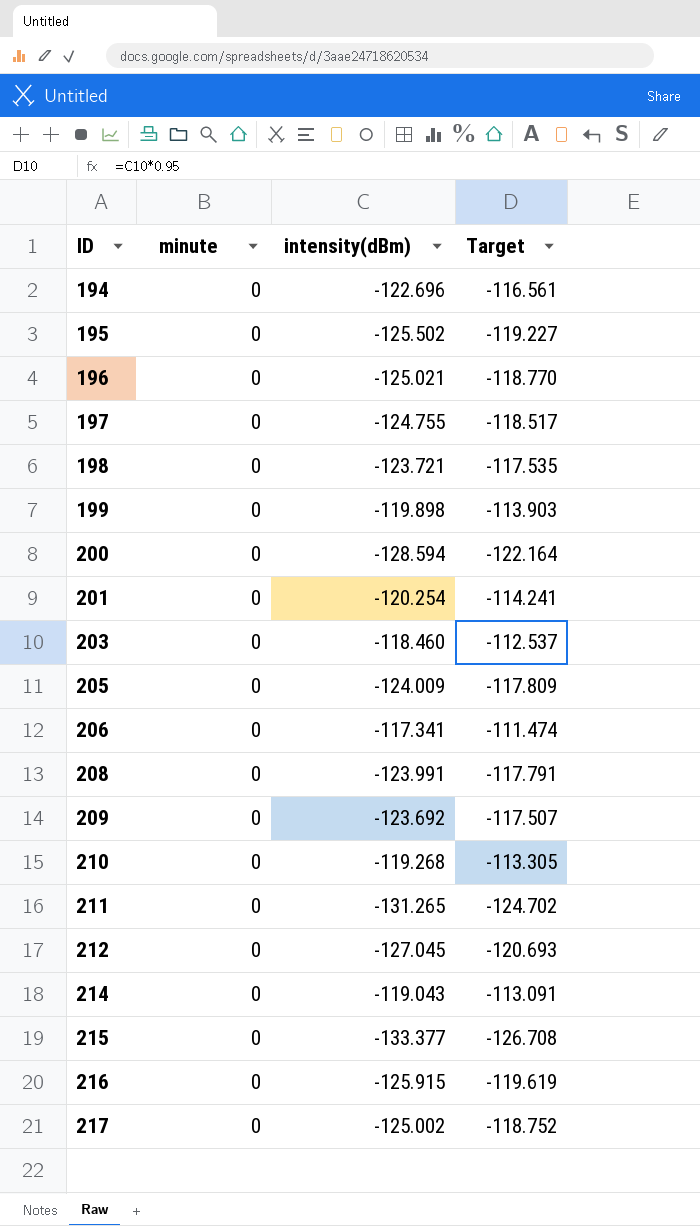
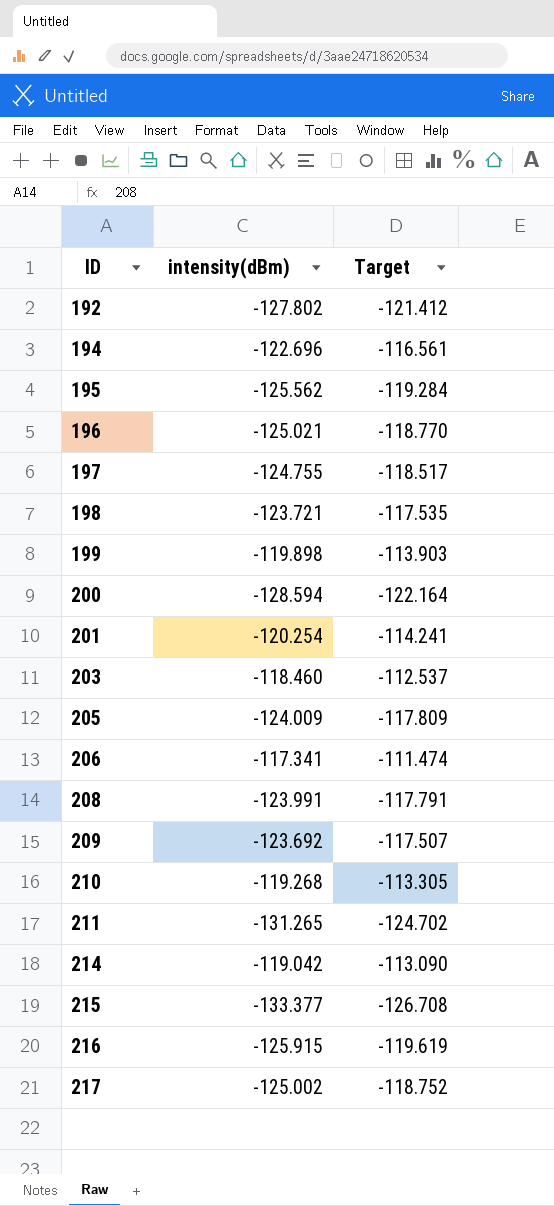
column minute | position: 2 -> none
row 212: 0 | -127.045 | -120.693 -> none
row 192: none -> -127.802 | -121.412
195 | intensity(dBm): -125.502 -> -125.562
195 | Target: -119.227 -> -119.284
214 | intensity(dBm): -119.043 -> -119.042
214 | Target: -113.091 -> -113.090

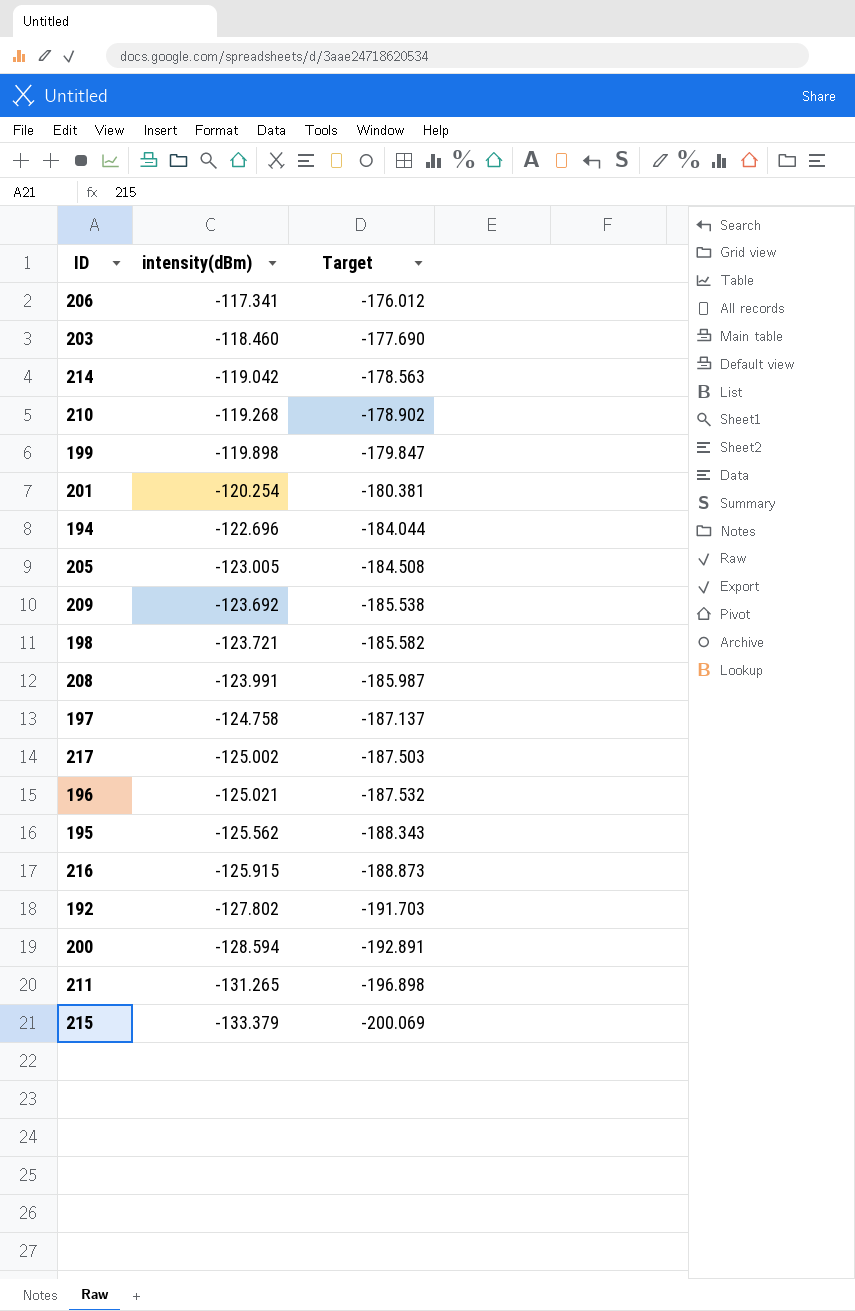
row order: ID ascending -> intensity(dBm) descending
column Target | formula: [intensity(dBm)] * 0.95 -> [intensity(dBm)] * 1.5
205 | intensity(dBm): -124.009 -> -123.005
197 | intensity(dBm): -124.755 -> -124.758
215 | intensity(dBm): -133.377 -> -133.379

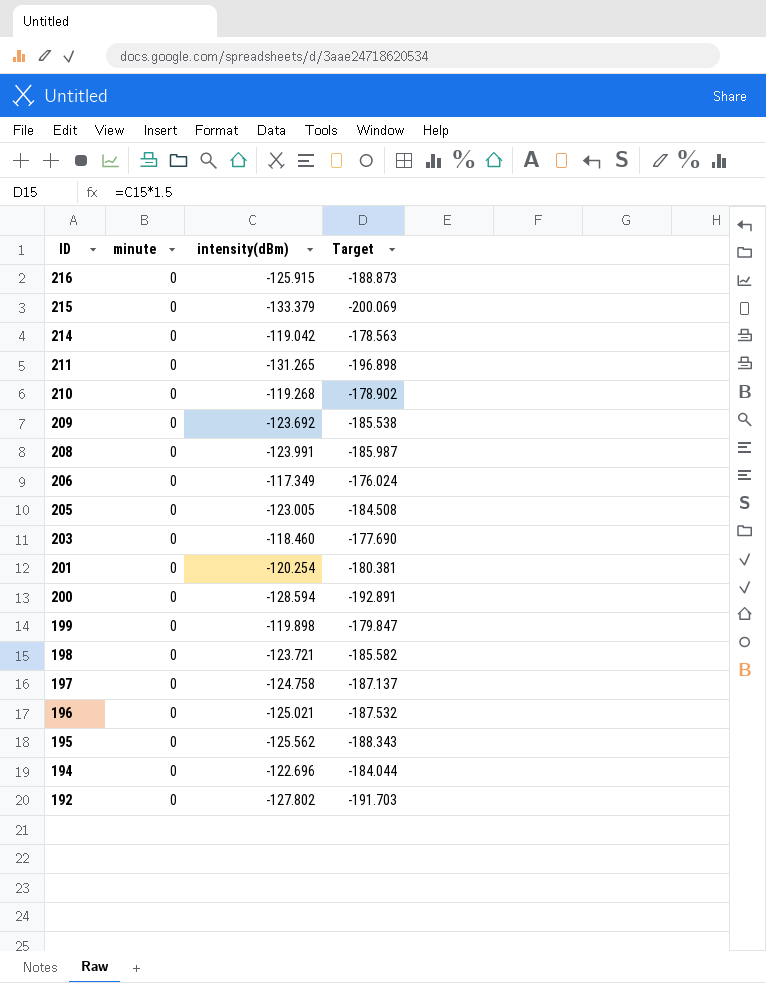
row order: intensity(dBm) descending -> ID descending
column minute | position: none -> 2
row 217: -125.002 | -187.503 -> none
206 | intensity(dBm): -117.341 -> -117.349
206 | Target: -176.012 -> -176.024

